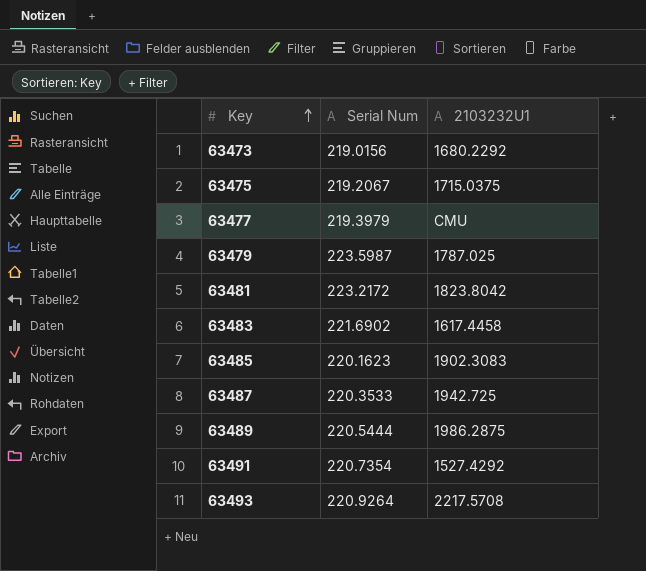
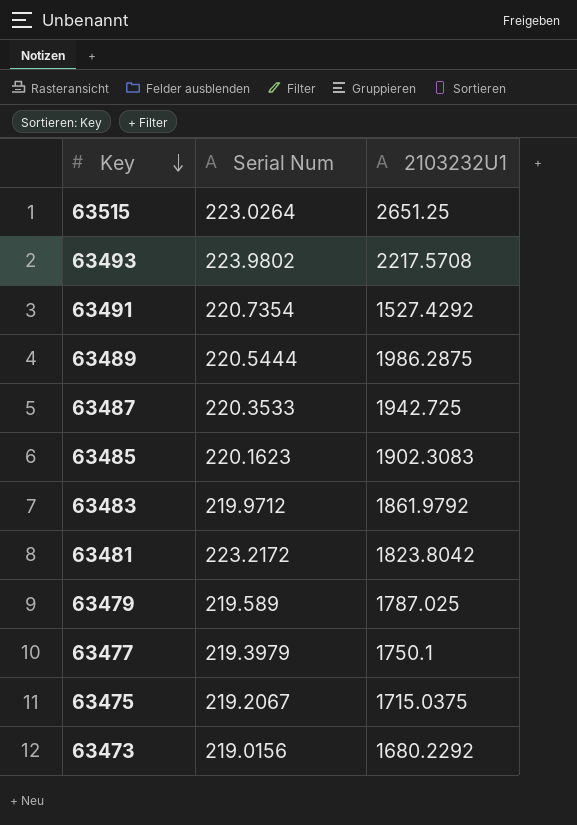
row order: Key ascending -> Key descending
row 63515: none -> 223.0264 | 2651.25
63493 | Serial Num: 220.9264 -> 223.9802
63483 | Serial Num: 221.6902 -> 219.9712
63483 | 2103232U1: 1617.4458 -> 1861.9792
63479 | Serial Num: 223.5987 -> 219.589
63477 | 2103232U1: CMU -> 1750.1

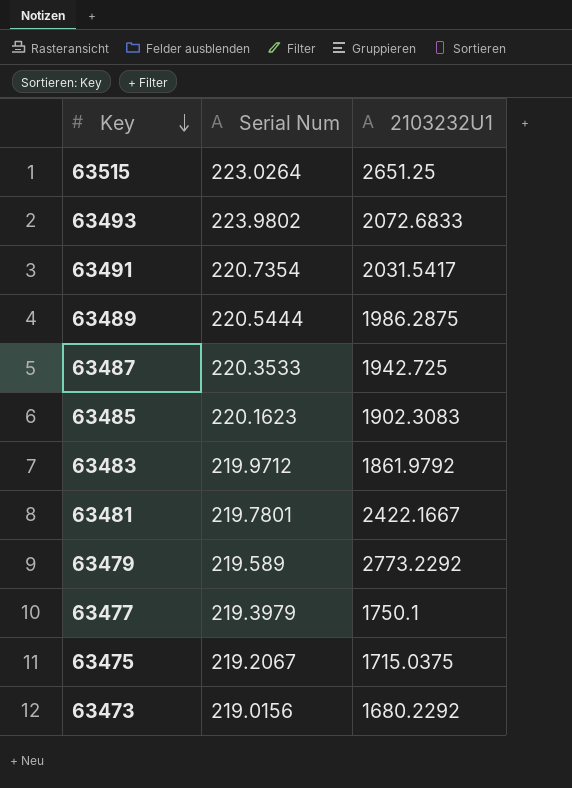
63493 | 2103232U1: 2217.5708 -> 2072.6833
63491 | 2103232U1: 1527.4292 -> 2031.5417
63481 | Serial Num: 223.2172 -> 219.7801
63481 | 2103232U1: 1823.8042 -> 2422.1667
63479 | 2103232U1: 1787.025 -> 2773.2292

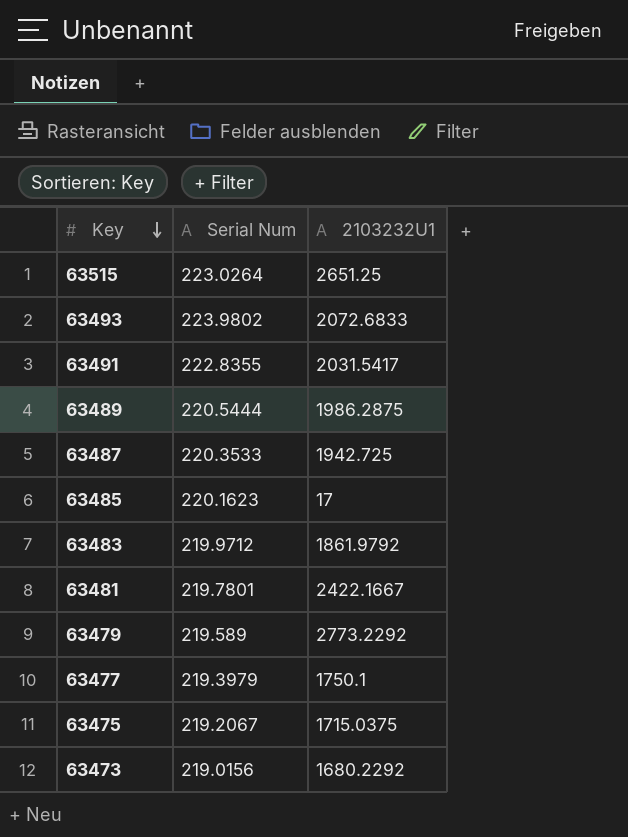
63491 | Serial Num: 220.7354 -> 222.8355
63485 | 2103232U1: 1902.3083 -> 17

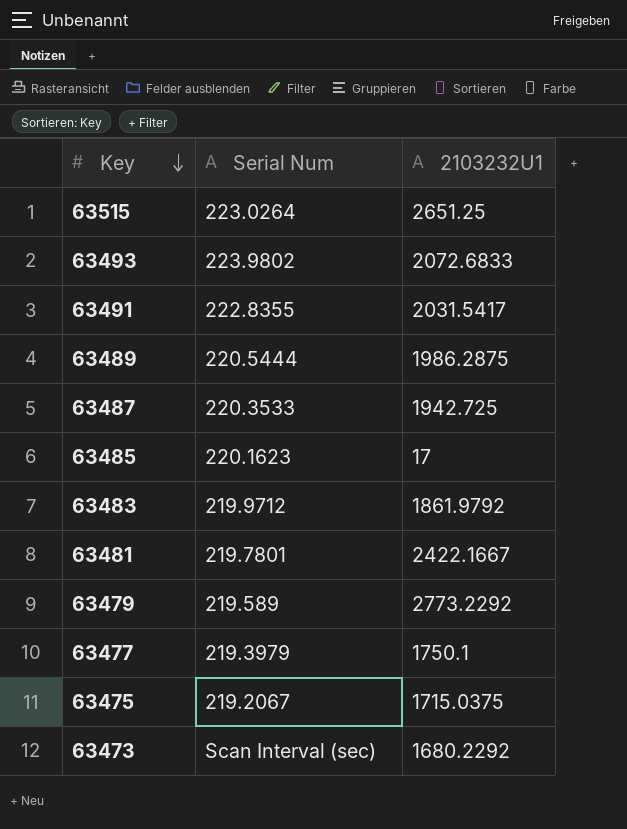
63473 | Serial Num: 219.0156 -> Scan Interval (sec)

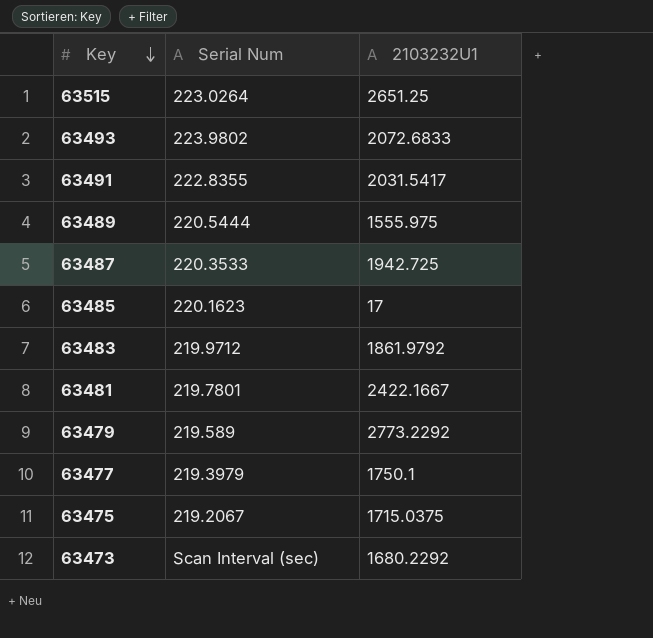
63489 | 2103232U1: 1986.2875 -> 1555.975

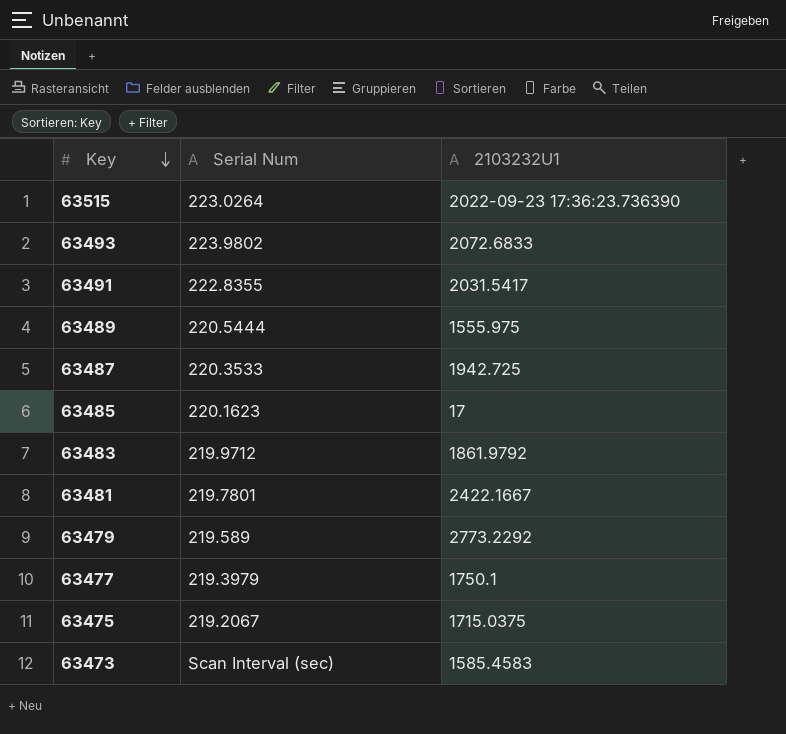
63515 | 2103232U1: 2651.25 -> 2022-09-23 17:36:23.736390
63473 | 2103232U1: 1680.2292 -> 1585.4583

